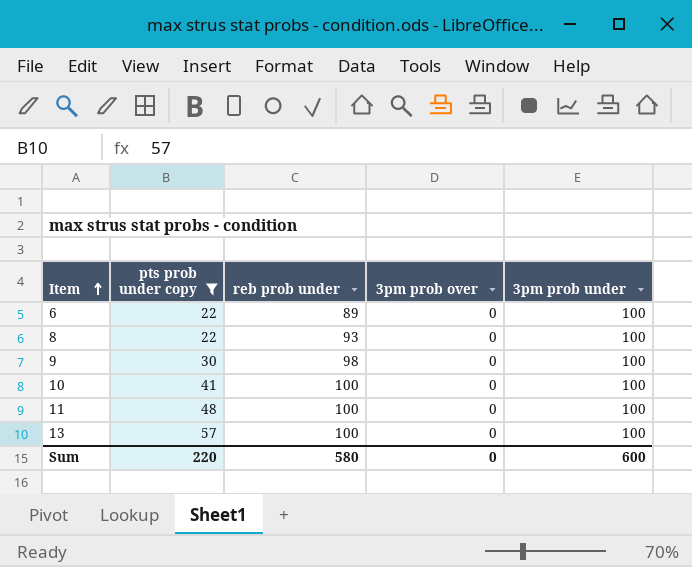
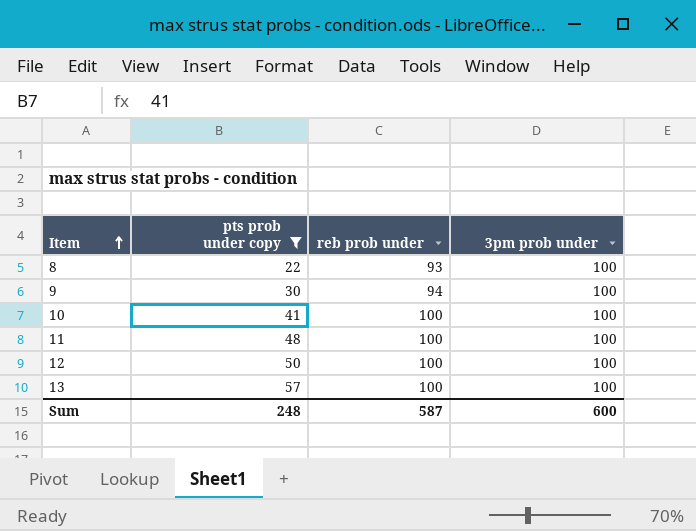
column 3pm prob over | position: 4 -> none
row 6: 22 | 89 | 0 | 100 -> none
9 | reb prob under: 98 -> 94
row 12: none -> 50 | 100 | 100
Sum | pts prob under copy: 220 -> 248
Sum | reb prob under: 580 -> 587

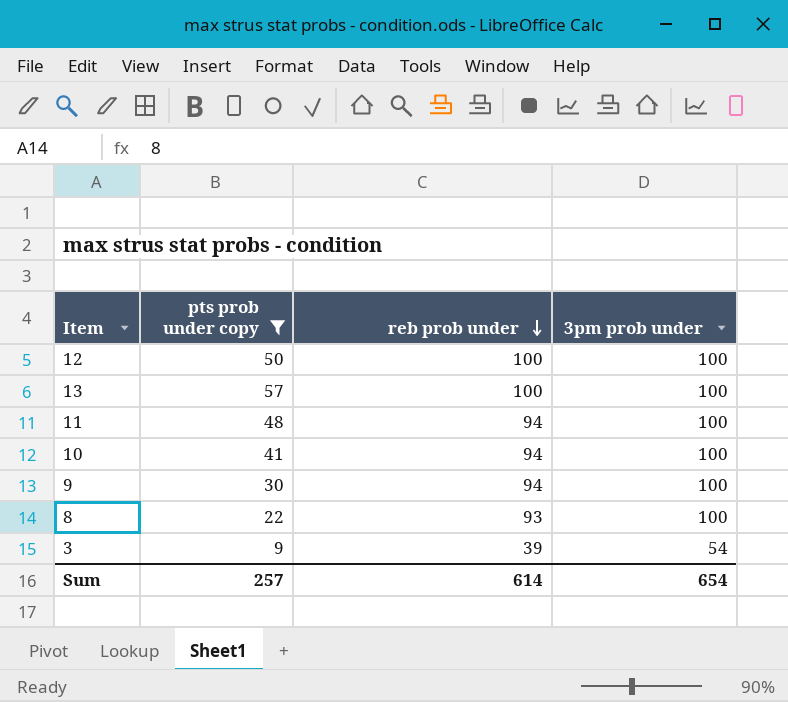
row order: Item ascending -> reb prob under descending
11 | reb prob under: 100 -> 94
10 | reb prob under: 100 -> 94
row 3: none -> 9 | 39 | 54
Sum | pts prob under copy: 248 -> 257
Sum | reb prob under: 587 -> 614
Sum | 3pm prob under: 600 -> 654

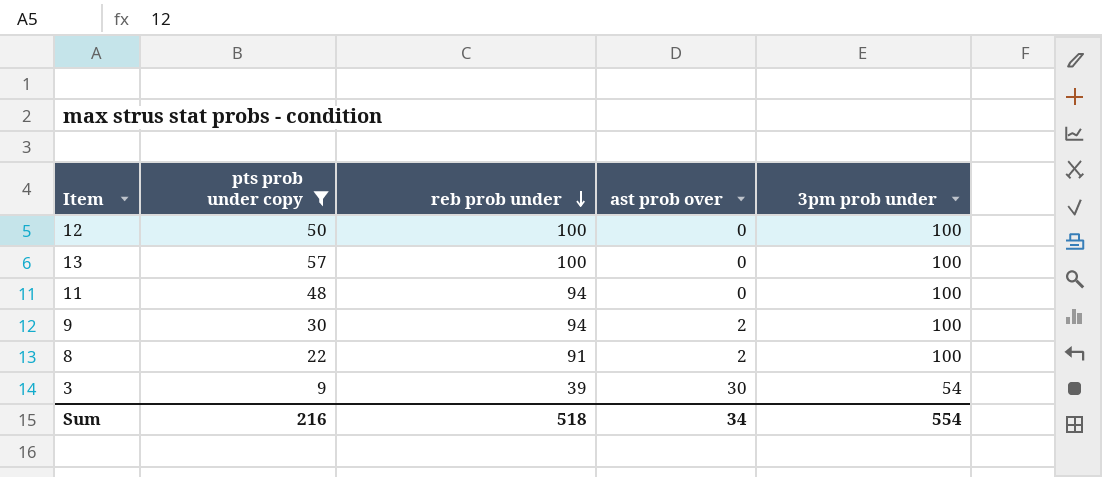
column ast prob over | position: none -> 4
row 10: 41 | 94 | 100 -> none
8 | reb prob under: 93 -> 91
Sum | pts prob under copy: 257 -> 216
Sum | reb prob under: 614 -> 518
Sum | 3pm prob under: 654 -> 554

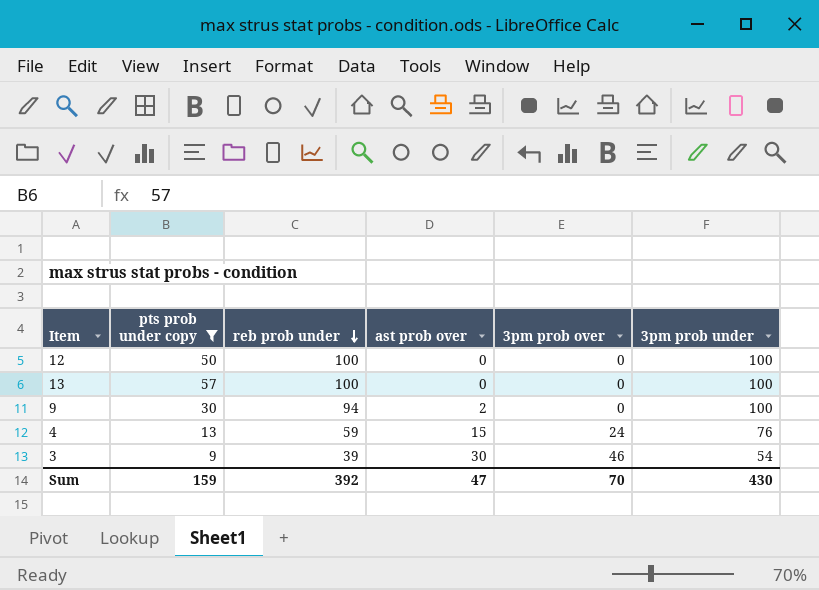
column 3pm prob over | position: none -> 5
row 11: 48 | 94 | 0 | 100 -> none
row 8: 22 | 91 | 2 | 100 -> none
row 4: none -> 13 | 59 | 15 | 24 | 76
Sum | pts prob under copy: 216 -> 159
Sum | reb prob under: 518 -> 392
Sum | ast prob over: 34 -> 47
Sum | 3pm prob under: 554 -> 430

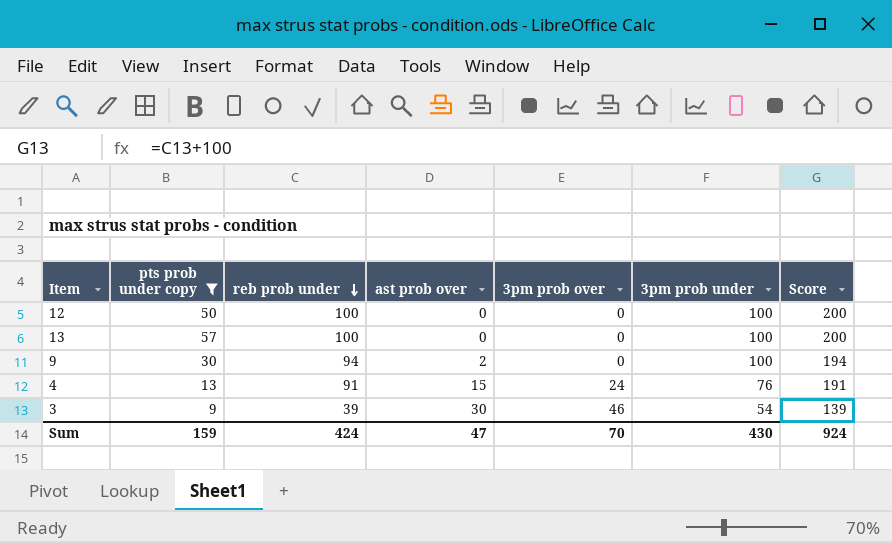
column Score | formula: none -> [reb prob under] + 100
4 | reb prob under: 59 -> 91
Sum | reb prob under: 392 -> 424

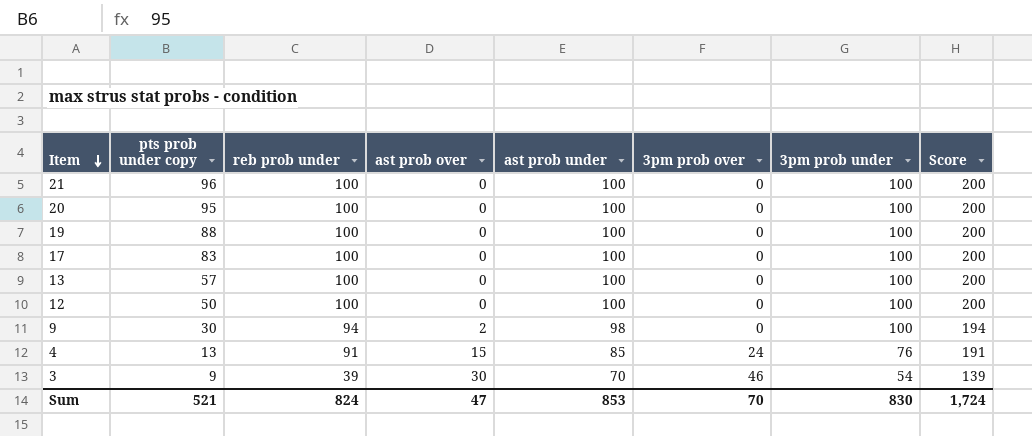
filter: pts prob under copy <= 57 -> none
row order: reb prob under descending -> Item descending
column ast prob under | position: none -> 5
Sum | pts prob under copy: 159 -> 521
Sum | reb prob under: 424 -> 824
Sum | 3pm prob under: 430 -> 830
Sum | Score: 924 -> 1,724

